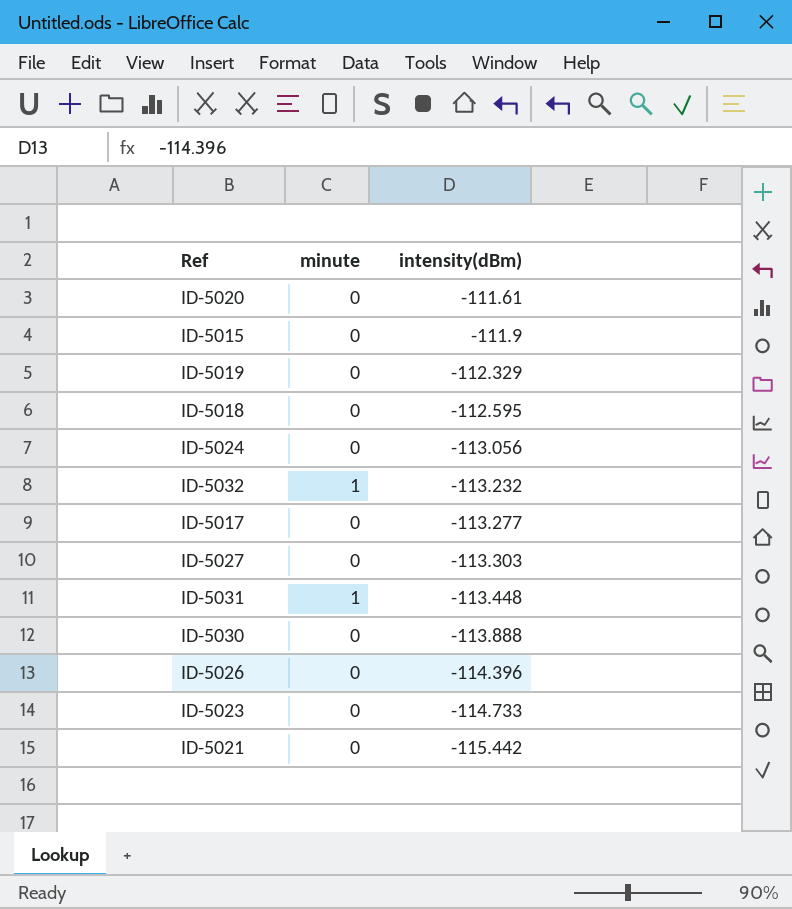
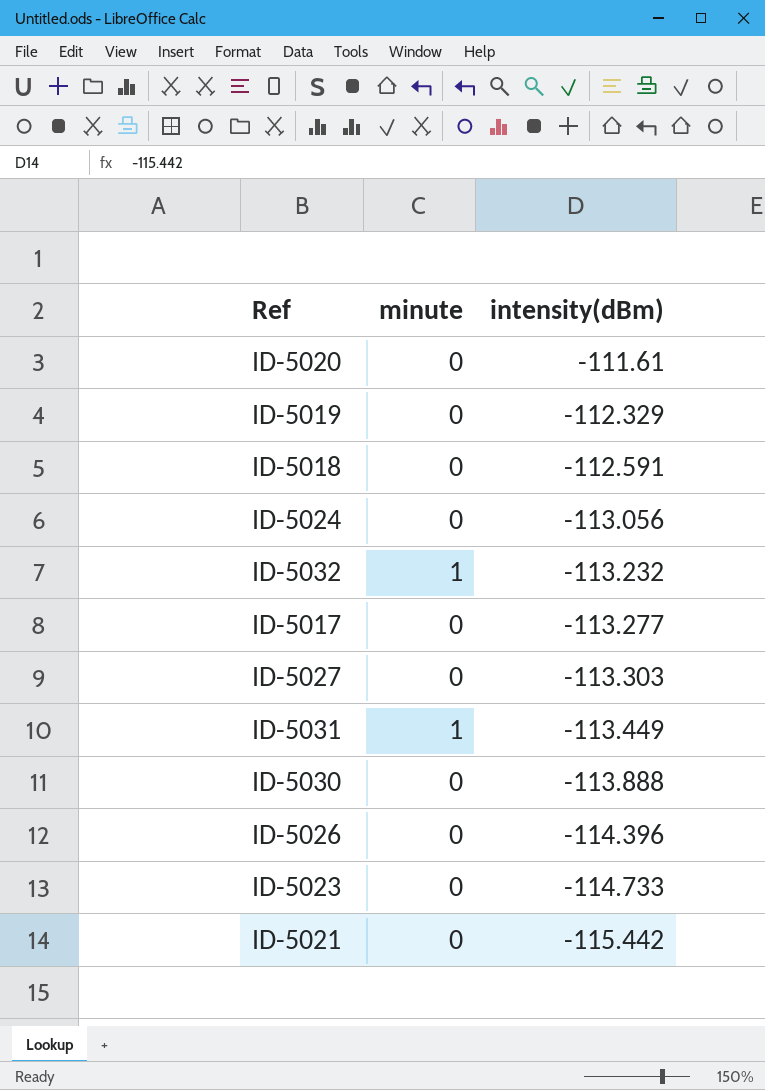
row ID-5015: 0 | -111.9 -> none
ID-5018 | intensity(dBm): -112.595 -> -112.591
ID-5031 | intensity(dBm): -113.448 -> -113.449

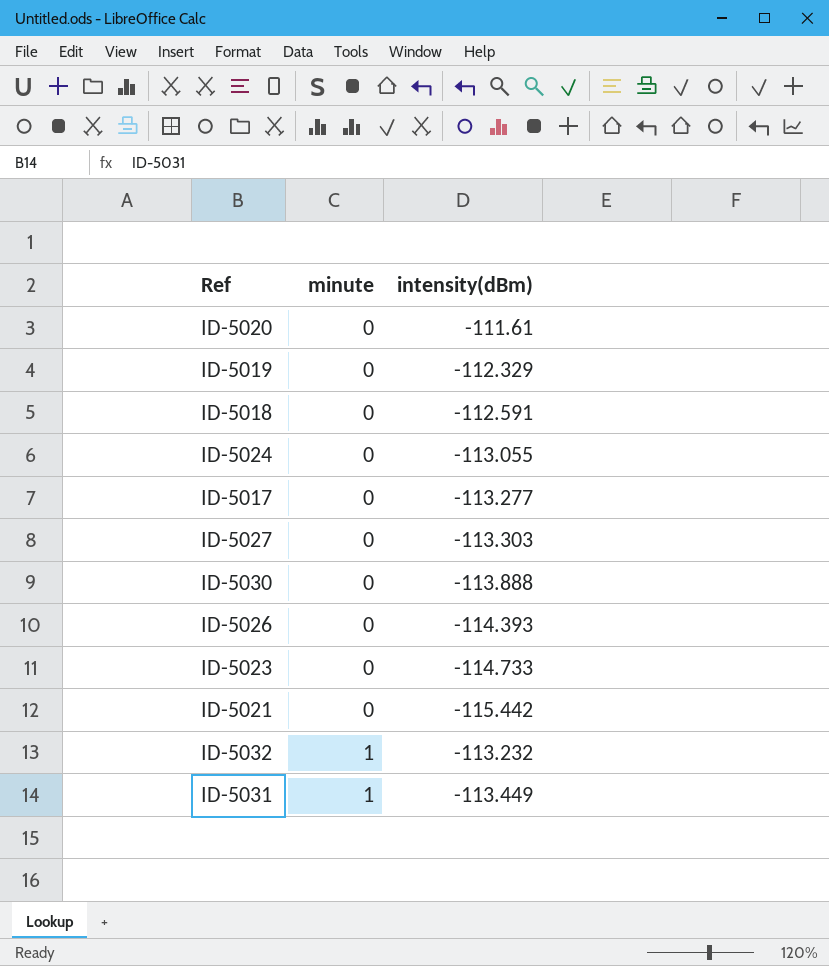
row order: intensity(dBm) descending -> minute ascending
ID-5024 | intensity(dBm): -113.056 -> -113.055
ID-5026 | intensity(dBm): -114.396 -> -114.393

